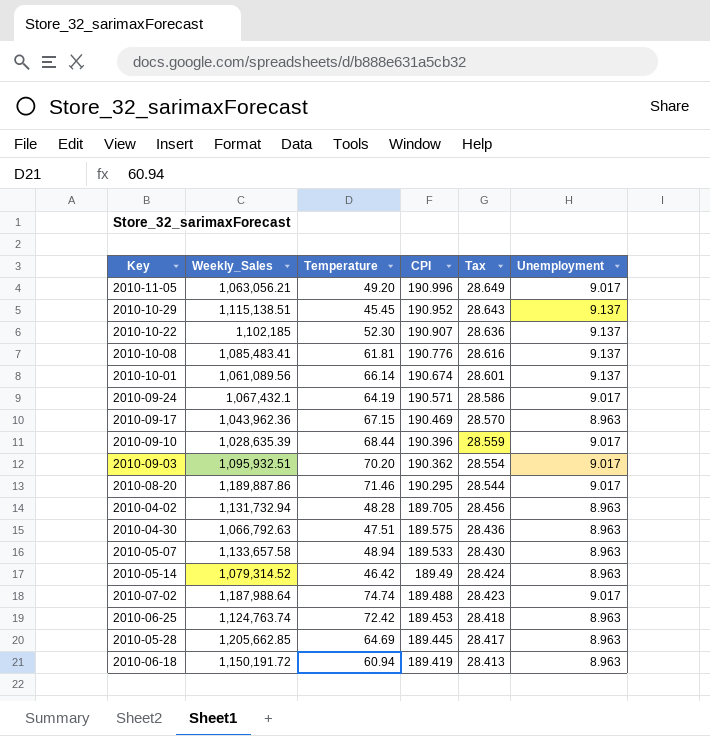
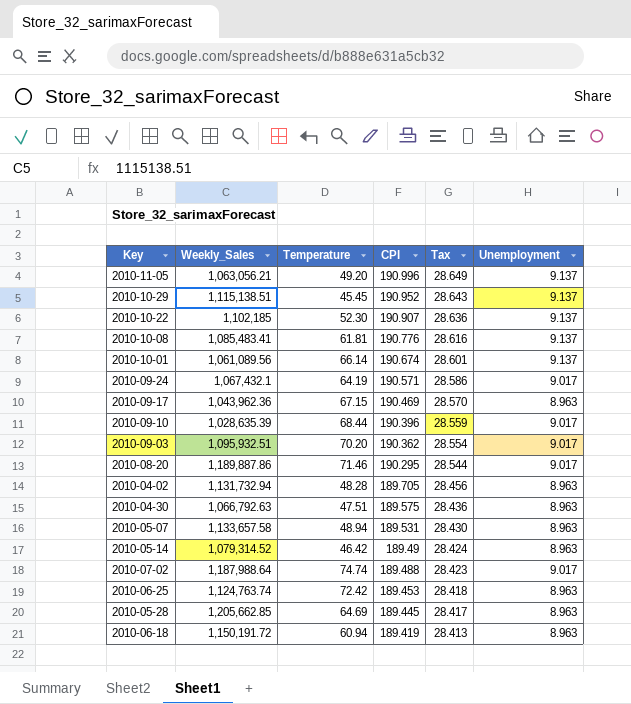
2010-11-05 | Unemployment: 9.017 -> 9.137
2010-05-07 | CPI: 189.533 -> 189.531

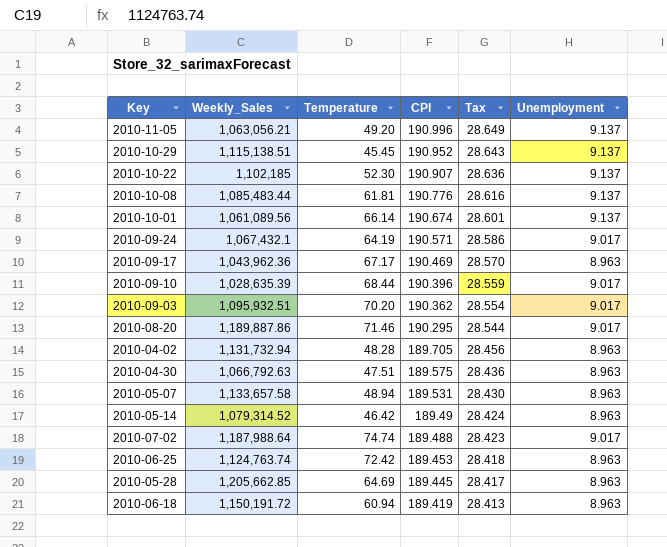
2010-10-08 | Weekly_Sales: 1,085,483.41 -> 1,085,483.44
2010-09-17 | Temperature: 67.15 -> 67.17

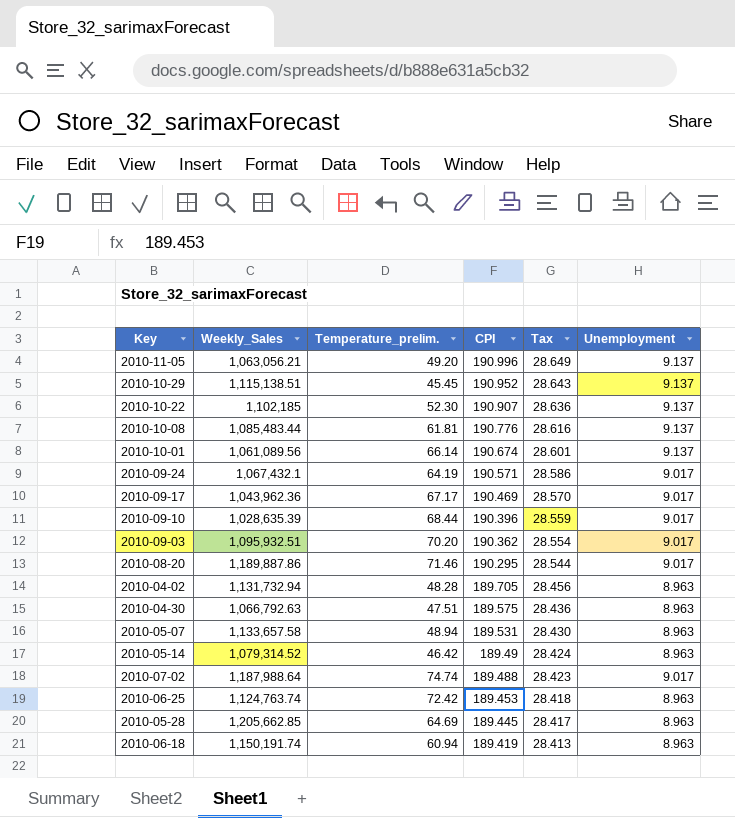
column name: Temperature -> Temperature_prelim.
2010-09-17 | Unemployment: 8.963 -> 9.017
2010-06-18 | Weekly_Sales: 1,150,191.72 -> 1,150,191.74

